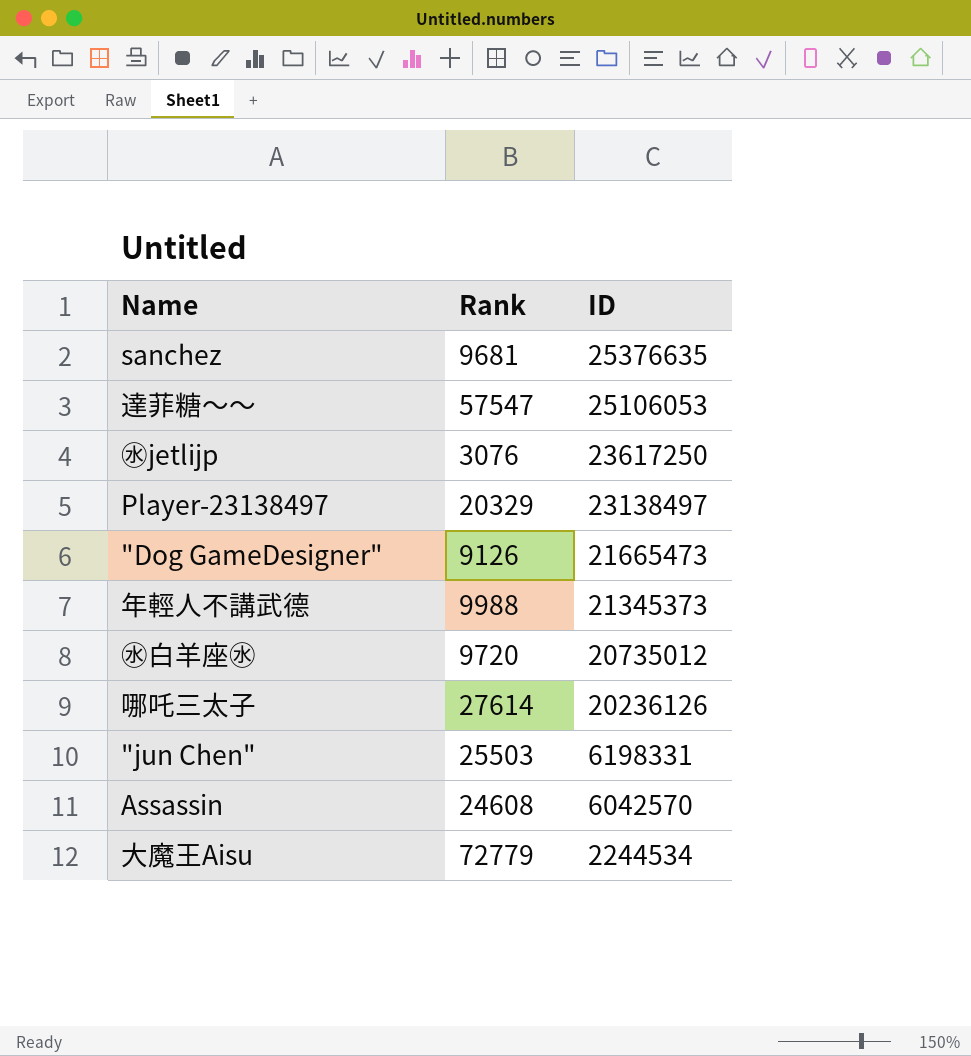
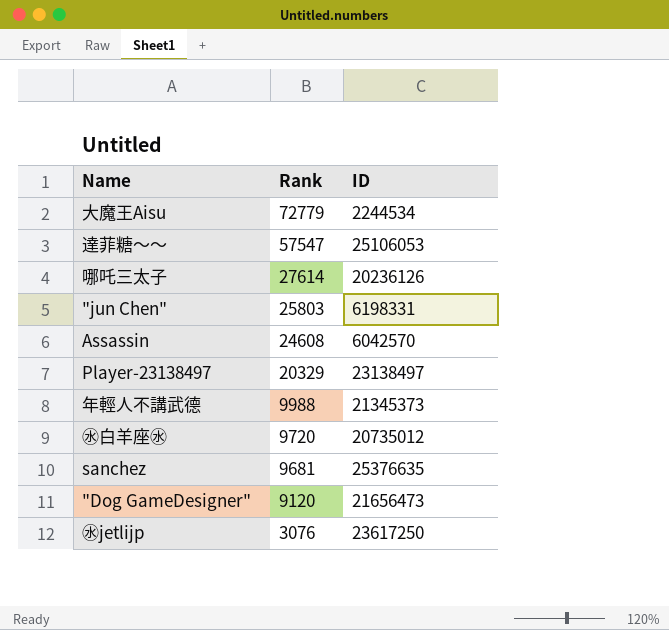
row order: ID descending -> Rank descending
"jun Chen" | Rank: 25503 -> 25803
"Dog GameDesigner" | Rank: 9126 -> 9120
"Dog GameDesigner" | ID: 21665473 -> 21656473

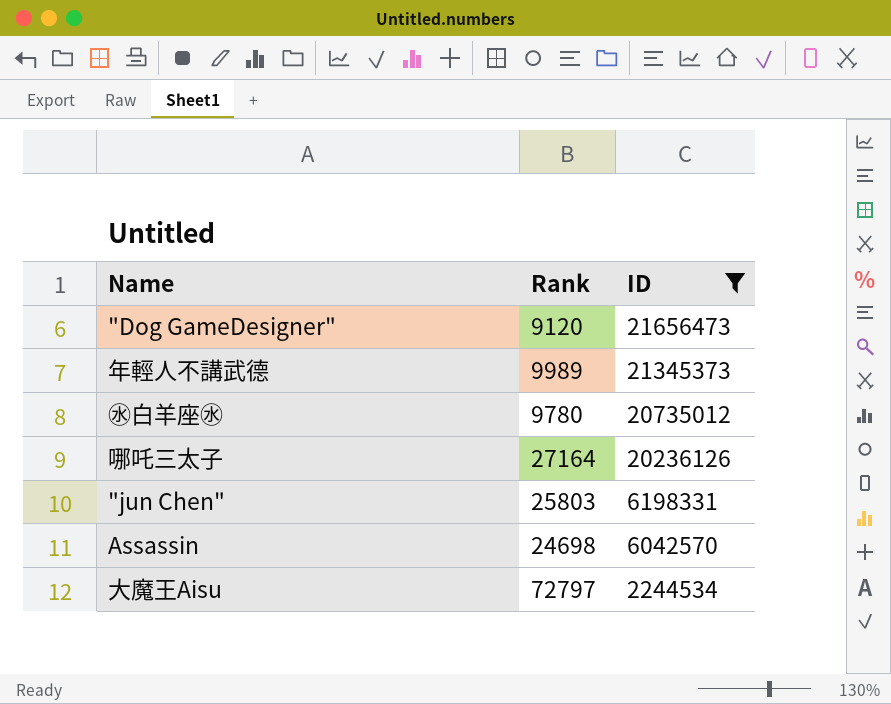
filter: none -> ID <= 21656473
row order: Rank descending -> ID descending
年輕人不講武德 | Rank: 9988 -> 9989
㊌白羊座㊌ | Rank: 9720 -> 9780
哪吒三太子 | Rank: 27614 -> 27164
Assassin | Rank: 24608 -> 24698
大魔王Aisu | Rank: 72779 -> 72797

